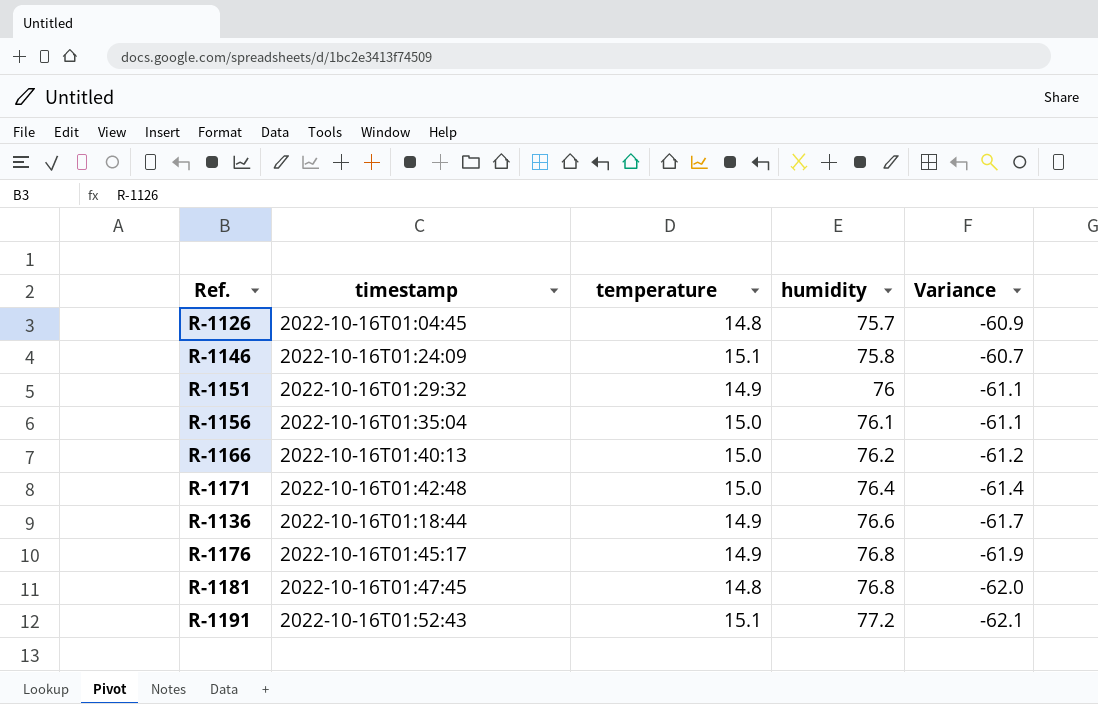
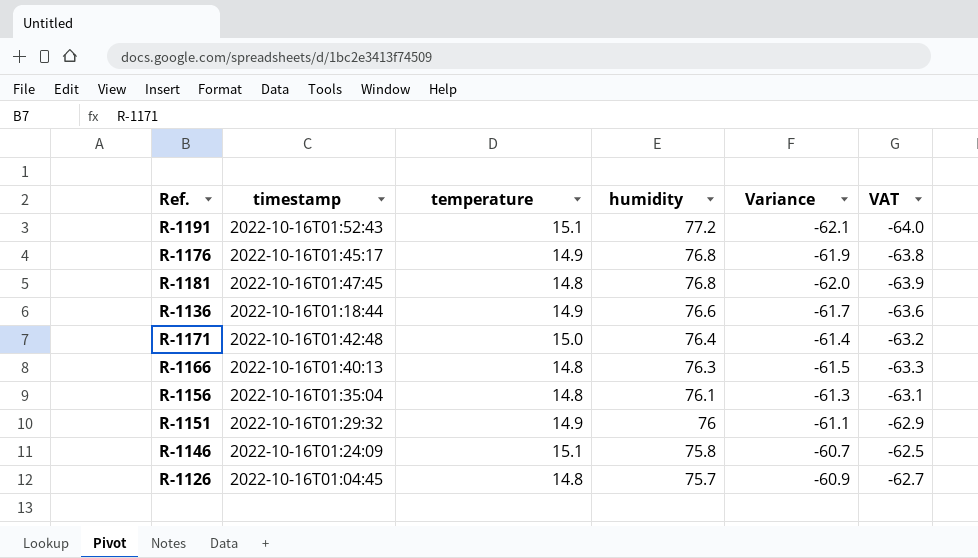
row order: humidity ascending -> humidity descending
column VAT | formula: none -> [Variance] * 1.03
R-1166 | temperature: 15.0 -> 14.8
R-1166 | humidity: 76.2 -> 76.3
R-1166 | Variance: -61.2 -> -61.5
R-1156 | temperature: 15.0 -> 14.8
R-1156 | Variance: -61.1 -> -61.3

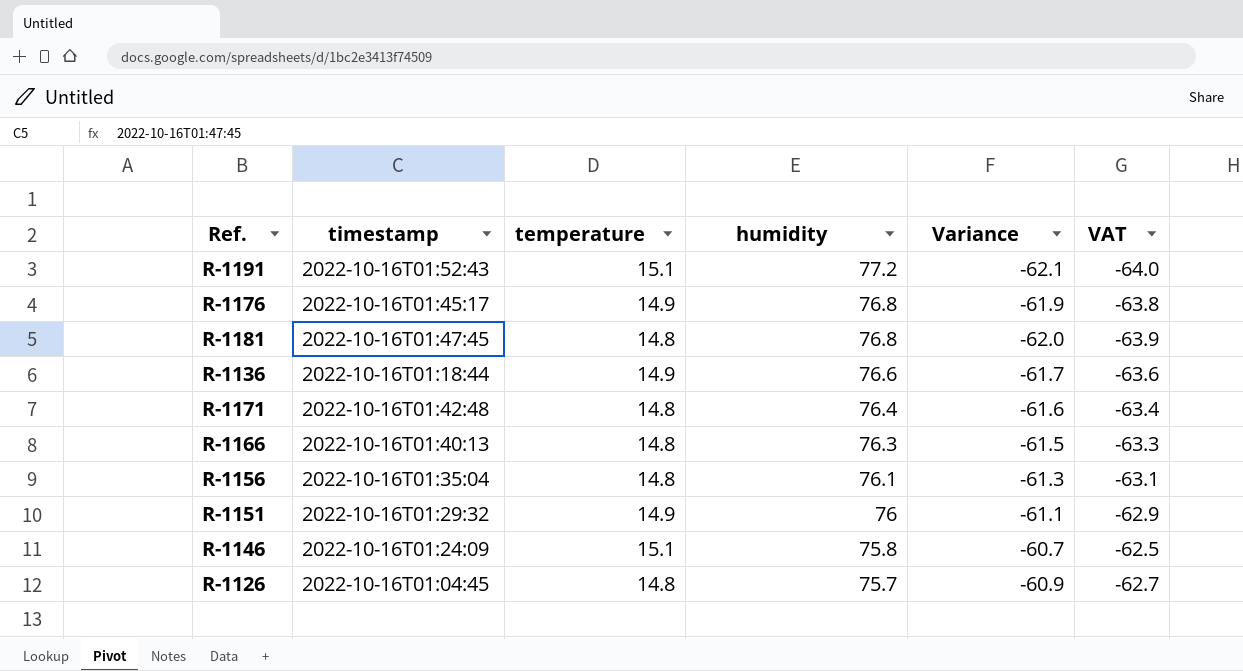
R-1171 | temperature: 15.0 -> 14.8
R-1171 | Variance: -61.4 -> -61.6
R-1171 | VAT: -63.2 -> -63.4

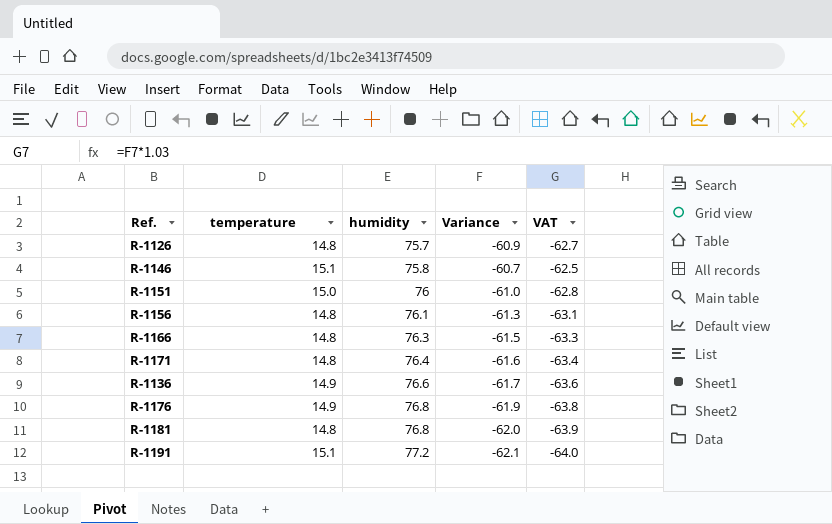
row order: humidity descending -> humidity ascending
column timestamp | position: 2 -> none
R-1151 | temperature: 14.9 -> 15.0
R-1151 | Variance: -61.1 -> -61.0
R-1151 | VAT: -62.9 -> -62.8

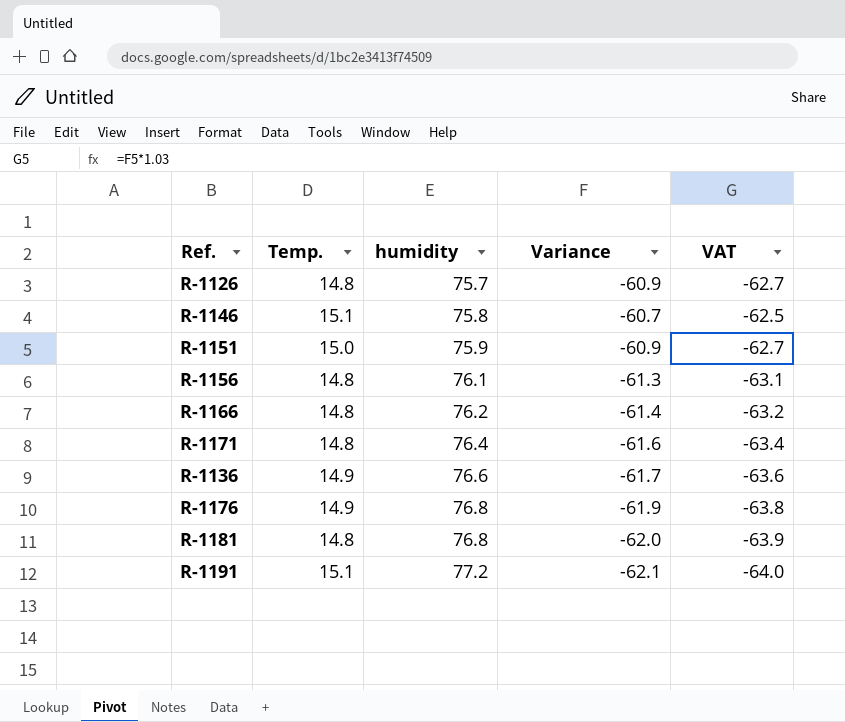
column name: temperature -> Temp.
R-1151 | humidity: 76 -> 75.9
R-1151 | Variance: -61.0 -> -60.9
R-1151 | VAT: -62.8 -> -62.7
R-1166 | humidity: 76.3 -> 76.2
R-1166 | Variance: -61.5 -> -61.4
R-1166 | VAT: -63.3 -> -63.2

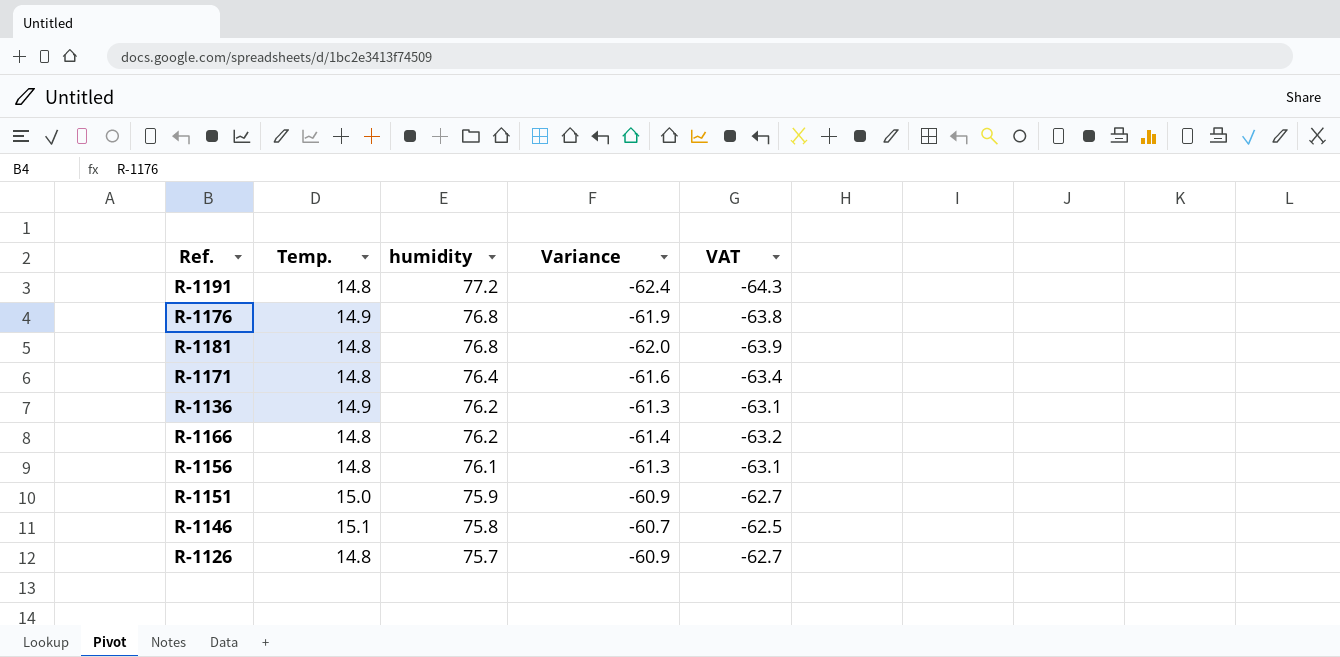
row order: humidity ascending -> humidity descending
R-1191 | Temp.: 15.1 -> 14.8
R-1191 | Variance: -62.1 -> -62.4
R-1191 | VAT: -64.0 -> -64.3
R-1136 | humidity: 76.6 -> 76.2
R-1136 | Variance: -61.7 -> -61.3
R-1136 | VAT: -63.6 -> -63.1

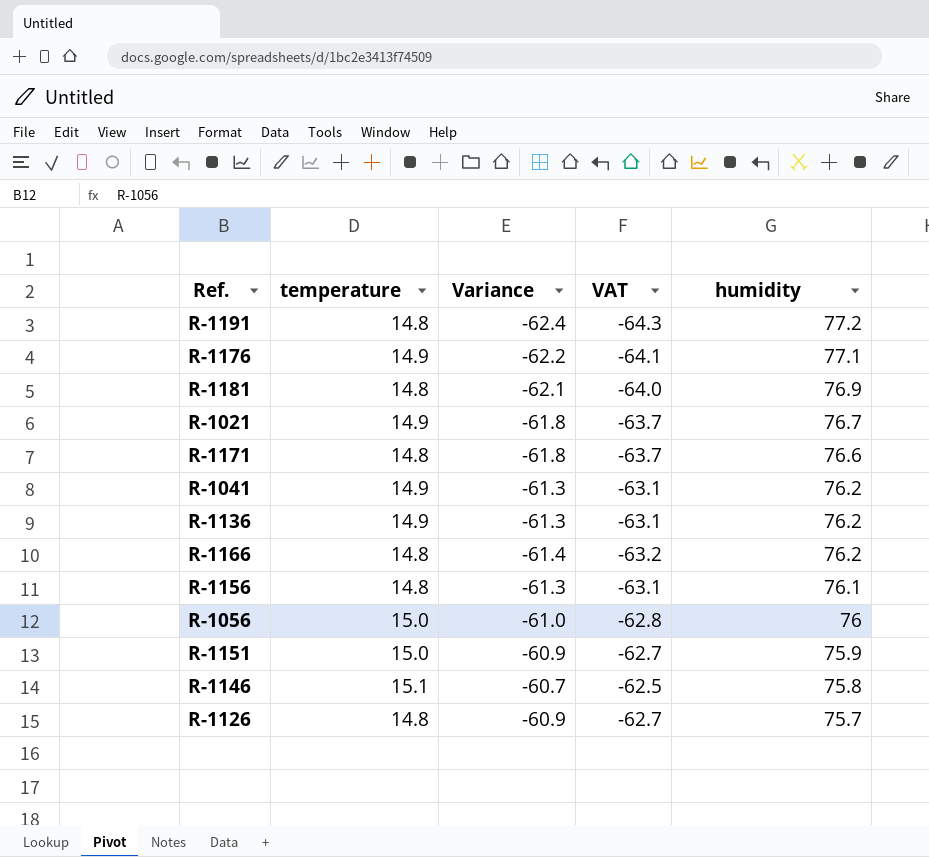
column name: Temp. -> temperature
column humidity | position: 3 -> 5
R-1176 | Variance: -61.9 -> -62.2
R-1176 | VAT: -63.8 -> -64.1
R-1176 | humidity: 76.8 -> 77.1
R-1181 | Variance: -62.0 -> -62.1
R-1181 | VAT: -63.9 -> -64.0
R-1181 | humidity: 76.8 -> 76.9
row R-1021: none -> 14.9 | -61.8 | -63.7 | 76.7
R-1171 | Variance: -61.6 -> -61.8
R-1171 | VAT: -63.4 -> -63.7
R-1171 | humidity: 76.4 -> 76.6
row R-1041: none -> 14.9 | -61.3 | -63.1 | 76.2
row R-1056: none -> 15.0 | -61.0 | -62.8 | 76

